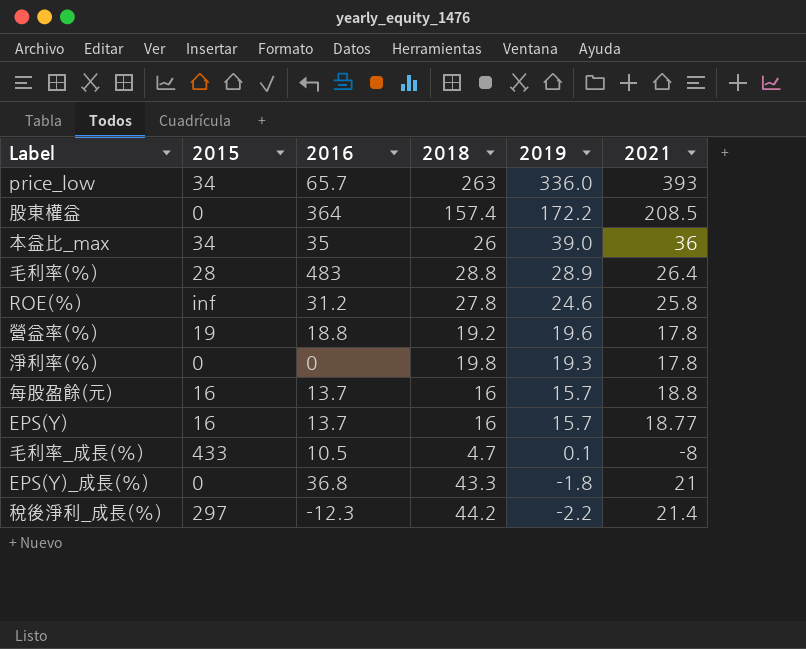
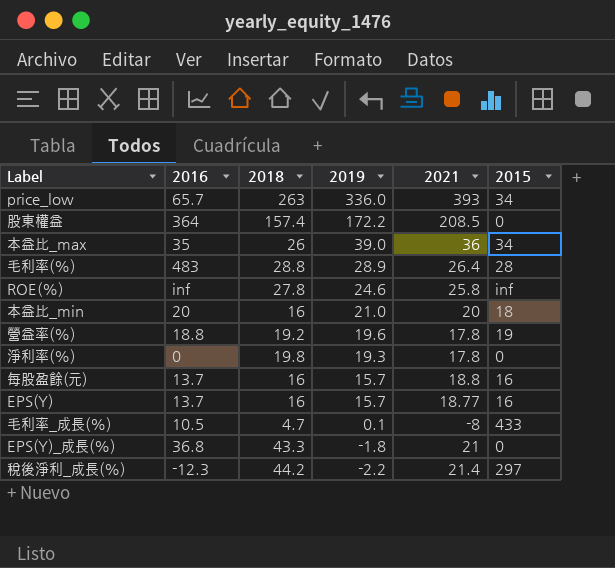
column 2015 | position: 2 -> 6
ROE(%) | 2016: 31.2 -> inf
row 本益比_min: none -> 20 | 16 | 21.0 | 20 | 18

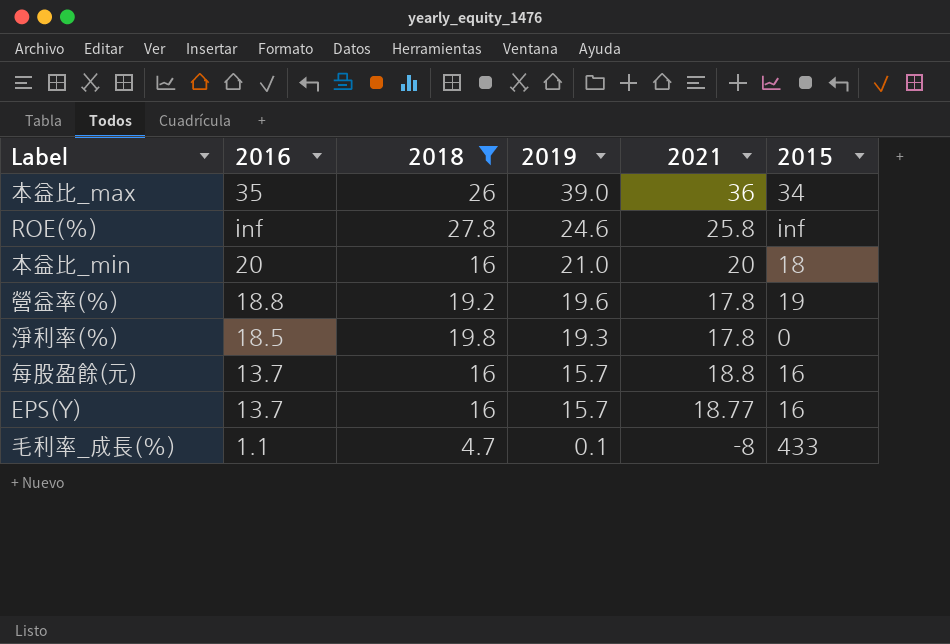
filter: none -> 2018 <= 27.8
淨利率(%) | 2016: 0 -> 18.5
毛利率_成長(%) | 2016: 10.5 -> 1.1

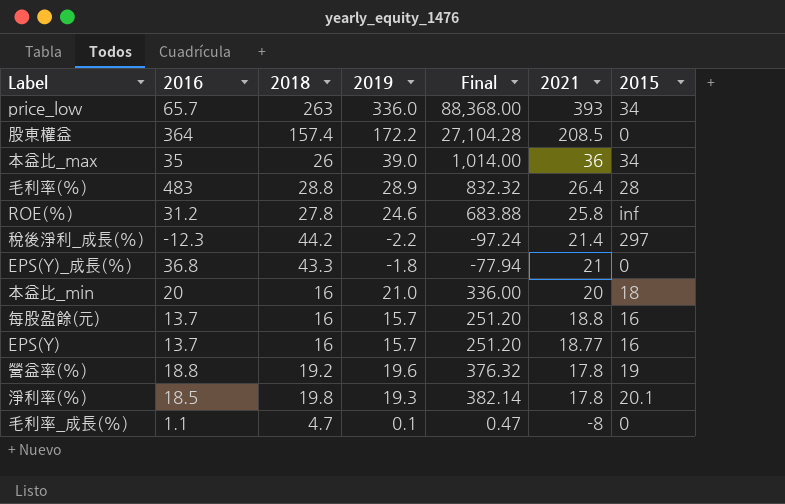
filter: 2018 <= 27.8 -> none
row order: 2019 descending -> 2021 descending
column Final | formula: none -> [2018] * [2019]
ROE(%) | 2016: inf -> 31.2
淨利率(%) | 2015: 0 -> 20.1
毛利率_成長(%) | 2015: 433 -> 0

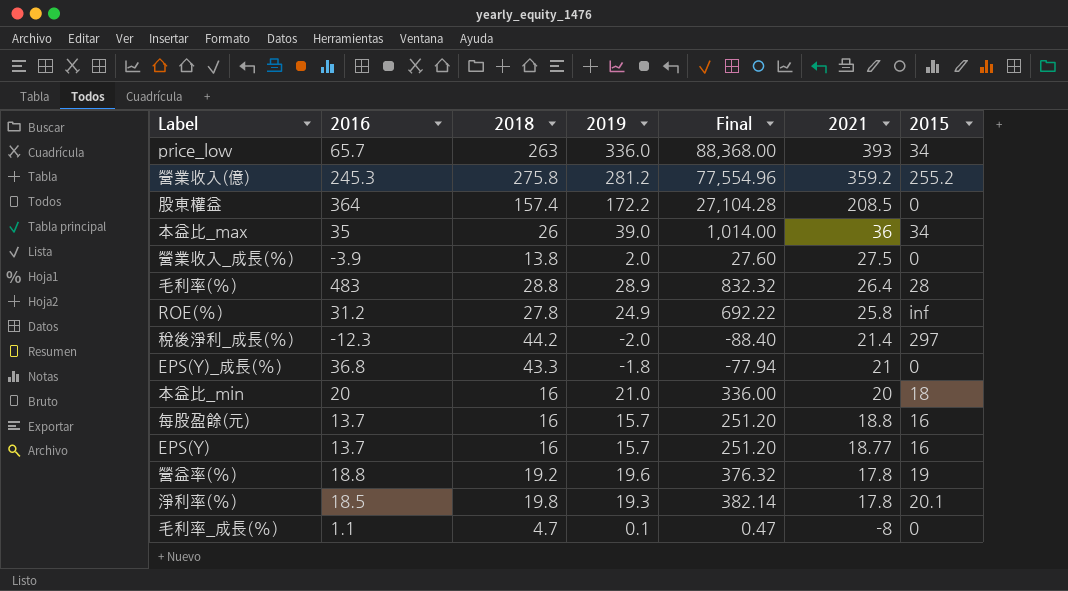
row 營業收入(億): none -> 245.3 | 275.8 | 281.2 | 77,554.96 | 359.2 | 255.2
row 營業收入_成長(%): none -> -3.9 | 13.8 | 2.0 | 27.60 | 27.5 | 0
ROE(%) | 2019: 24.6 -> 24.9
ROE(%) | Final: 683.88 -> 692.22
稅後淨利_成長(%) | 2019: -2.2 -> -2.0
稅後淨利_成長(%) | Final: -97.24 -> -88.40

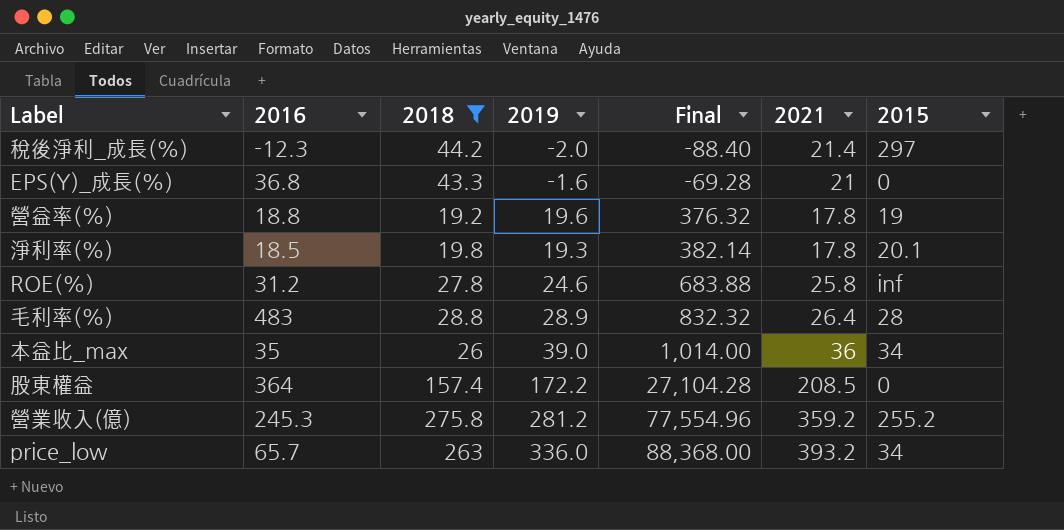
filter: none -> 2018 >= 19.2
row order: 2021 descending -> Final ascending
EPS(Y)_成長(%) | 2019: -1.8 -> -1.6
EPS(Y)_成長(%) | Final: -77.94 -> -69.28
ROE(%) | 2019: 24.9 -> 24.6
ROE(%) | Final: 692.22 -> 683.88
price_low | 2021: 393 -> 393.2

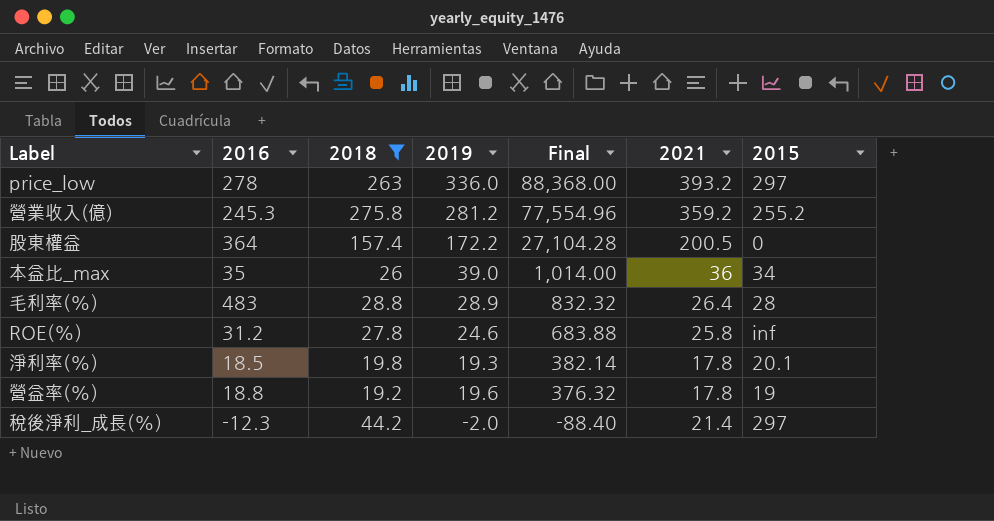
row order: Final ascending -> Final descending
row EPS(Y)_成長(%): 36.8 | 43.3 | -1.6 | -69.28 | 21 | 0 -> none
price_low | 2016: 65.7 -> 278
price_low | 2015: 34 -> 297
股東權益 | 2021: 208.5 -> 200.5

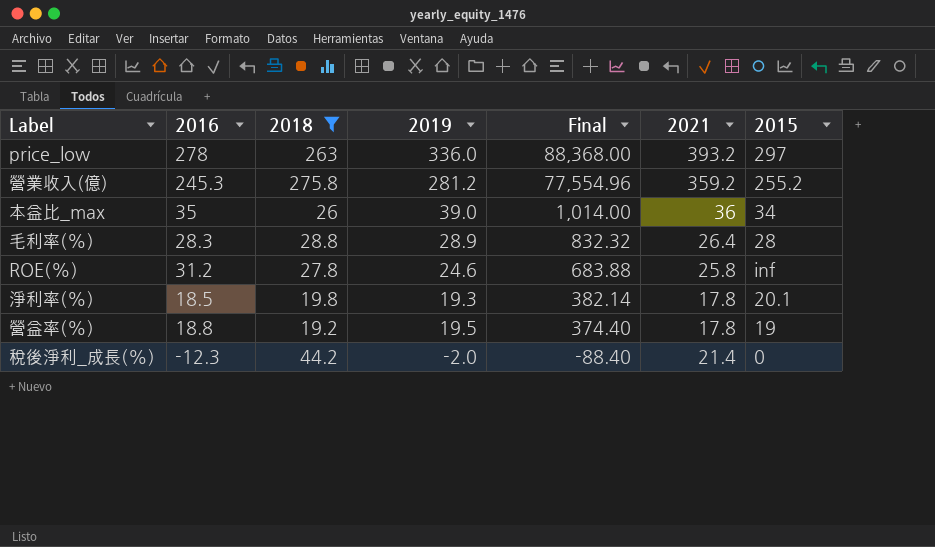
row 股東權益: 364 | 157.4 | 172.2 | 27,104.28 | 200.5 | 0 -> none
毛利率(%) | 2016: 483 -> 28.3
營益率(%) | 2019: 19.6 -> 19.5
營益率(%) | Final: 376.32 -> 374.40
稅後淨利_成長(%) | 2015: 297 -> 0

